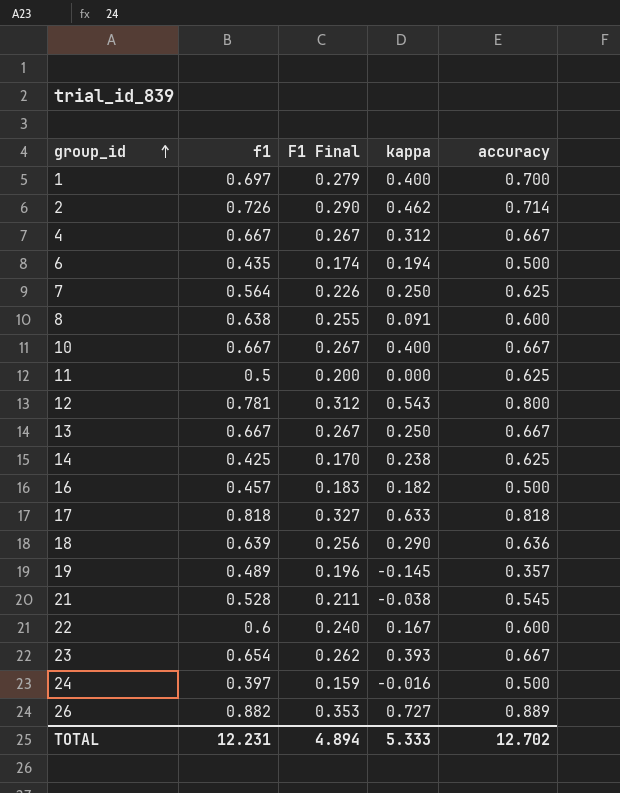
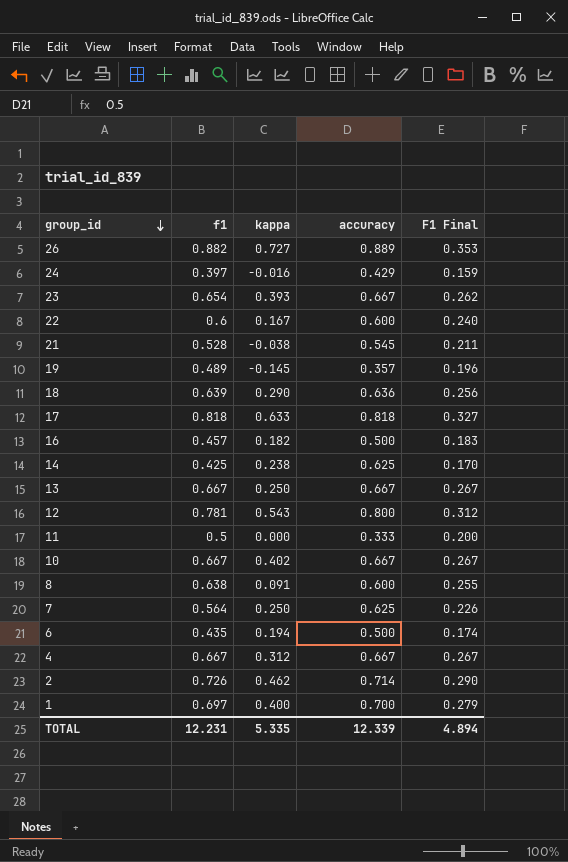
row order: group_id ascending -> group_id descending
column F1 Final | position: 3 -> 5
24 | accuracy: 0.500 -> 0.429
11 | accuracy: 0.625 -> 0.333
10 | kappa: 0.400 -> 0.402
TOTAL | kappa: 5.333 -> 5.335
TOTAL | accuracy: 12.702 -> 12.339

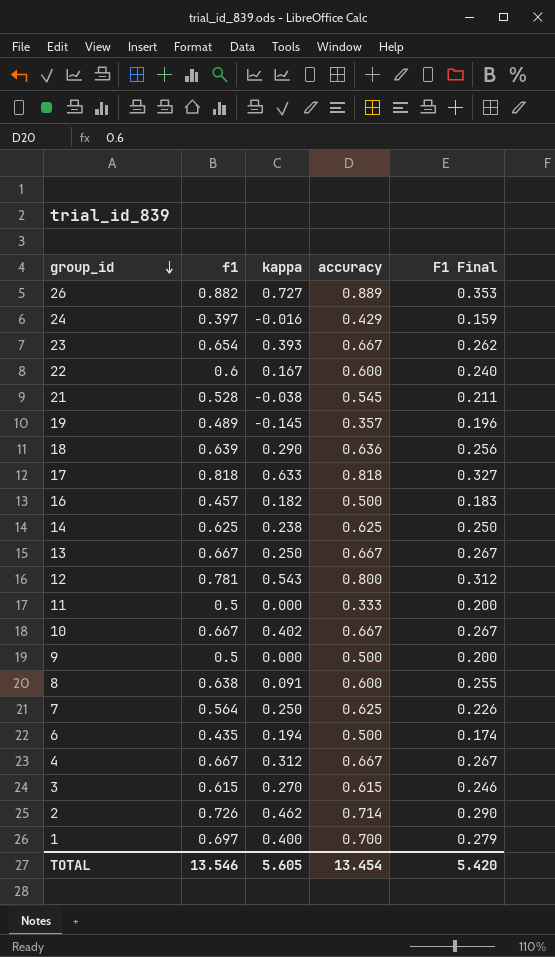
14 | f1: 0.425 -> 0.625
14 | F1 Final: 0.170 -> 0.250
row 9: none -> 0.5 | 0.000 | 0.500 | 0.200
row 3: none -> 0.615 | 0.270 | 0.615 | 0.246
TOTAL | f1: 12.231 -> 13.546
TOTAL | kappa: 5.335 -> 5.605
TOTAL | accuracy: 12.339 -> 13.454
TOTAL | F1 Final: 4.894 -> 5.420

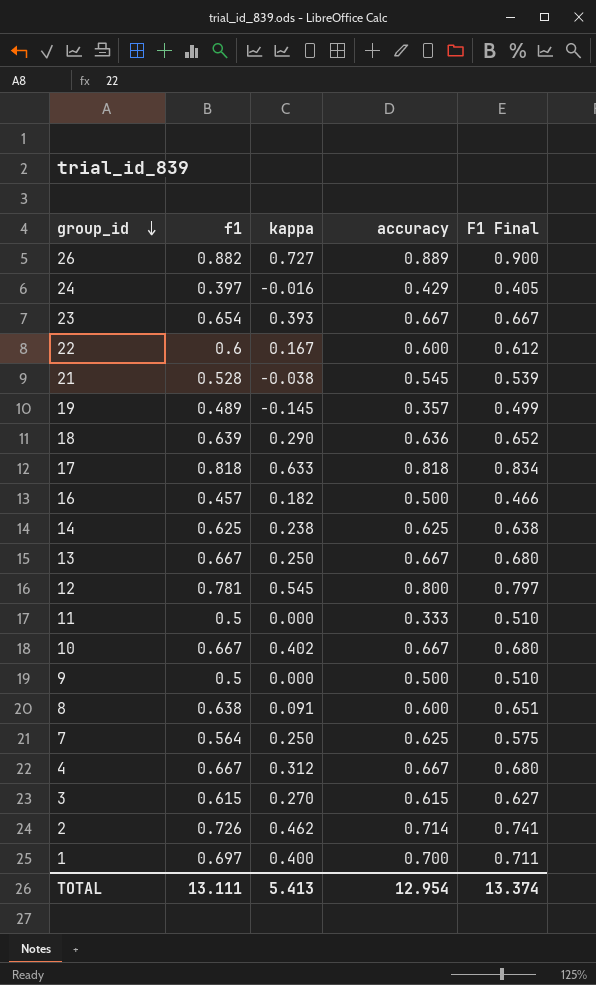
column F1 Final | formula: [f1] * 0.4 -> [f1] * 1.02
row 6: 0.435 | 0.194 | 0.500 | 0.174 -> none
12 | kappa: 0.543 -> 0.545
TOTAL | f1: 13.546 -> 13.111
TOTAL | kappa: 5.605 -> 5.413
TOTAL | accuracy: 13.454 -> 12.954
TOTAL | F1 Final: 5.420 -> 13.374

